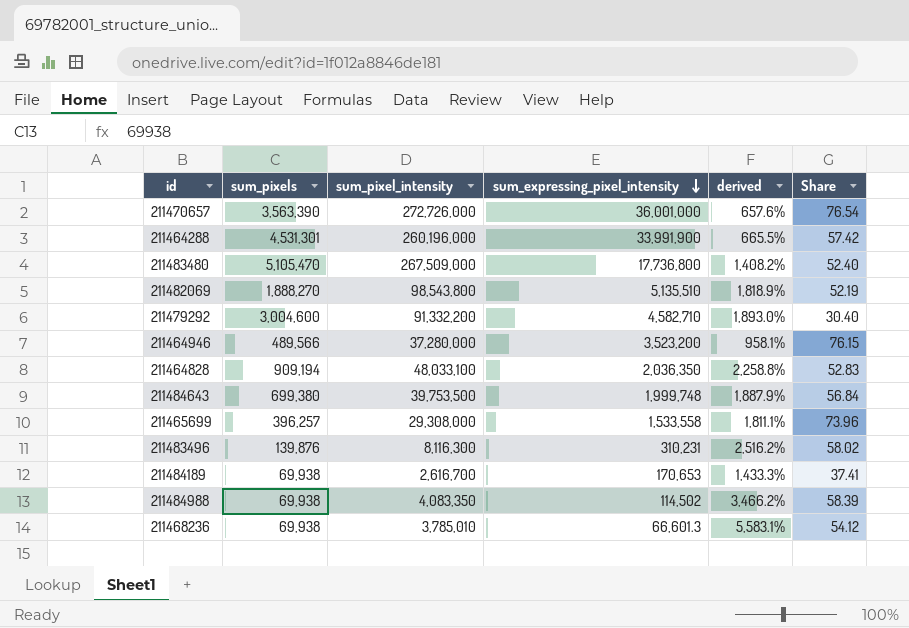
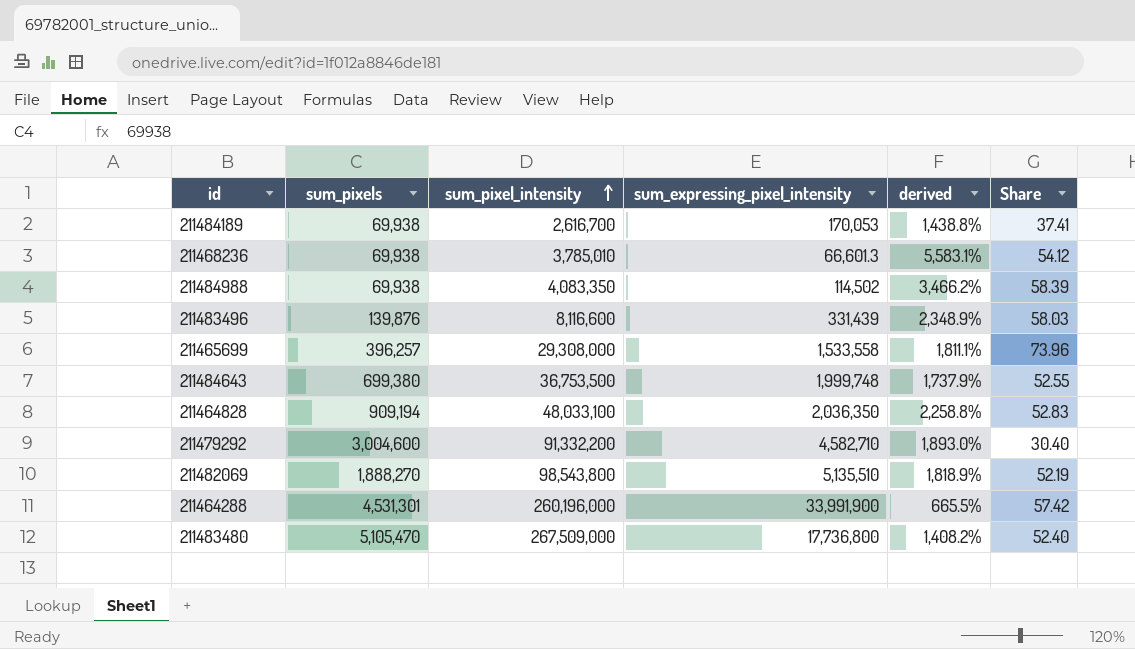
row order: sum_expressing_pixel_intensity descending -> sum_pixel_intensity ascending
row 211470657: 3,563,390 | 272,726,000 | 36,001,000 | 657.6% | 76.54 -> none
row 211464946: 489,566 | 37,280,000 | 3,523,200 | 958.1% | 76.15 -> none
211484189 | sum_expressing_pixel_intensity: 170,653 -> 170,053
211484189 | derived: 1,433.3% -> 1,438.8%
211483496 | sum_pixel_intensity: 8,116,300 -> 8,116,600
211483496 | sum_expressing_pixel_intensity: 310,231 -> 331,439
211483496 | derived: 2,516.2% -> 2,348.9%
211483496 | Share: 58.02 -> 58.03
211484643 | sum_pixel_intensity: 39,753,500 -> 36,753,500
211484643 | derived: 1,887.9% -> 1,737.9%
211484643 | Share: 56.84 -> 52.55

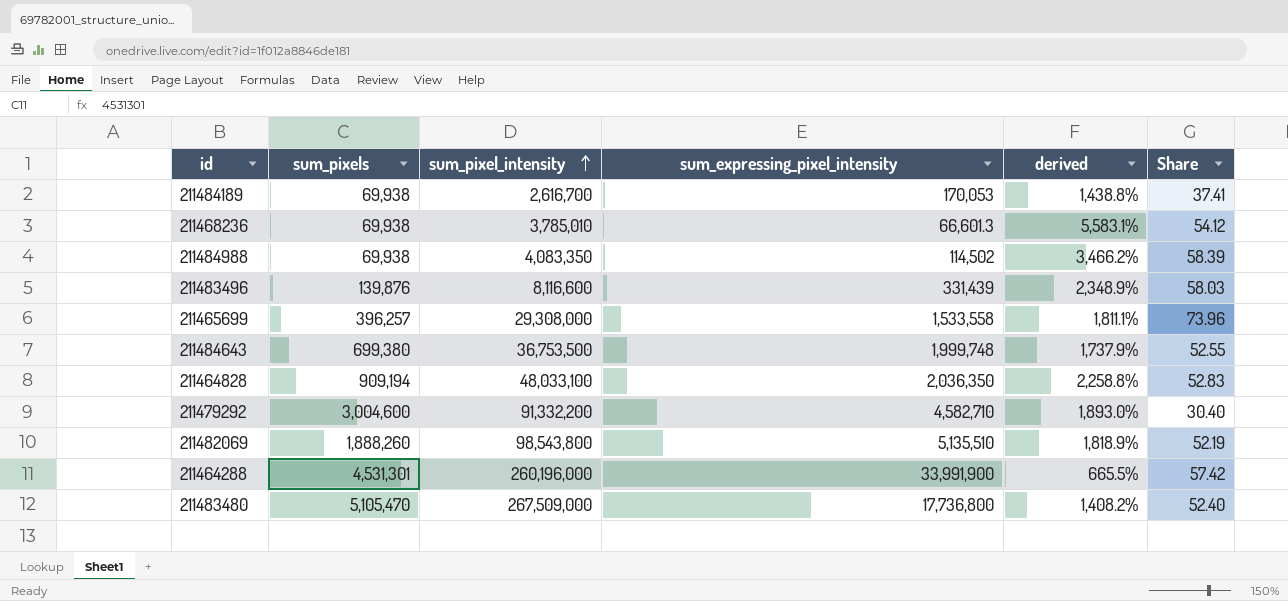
211482069 | sum_pixels: 1,888,270 -> 1,888,260

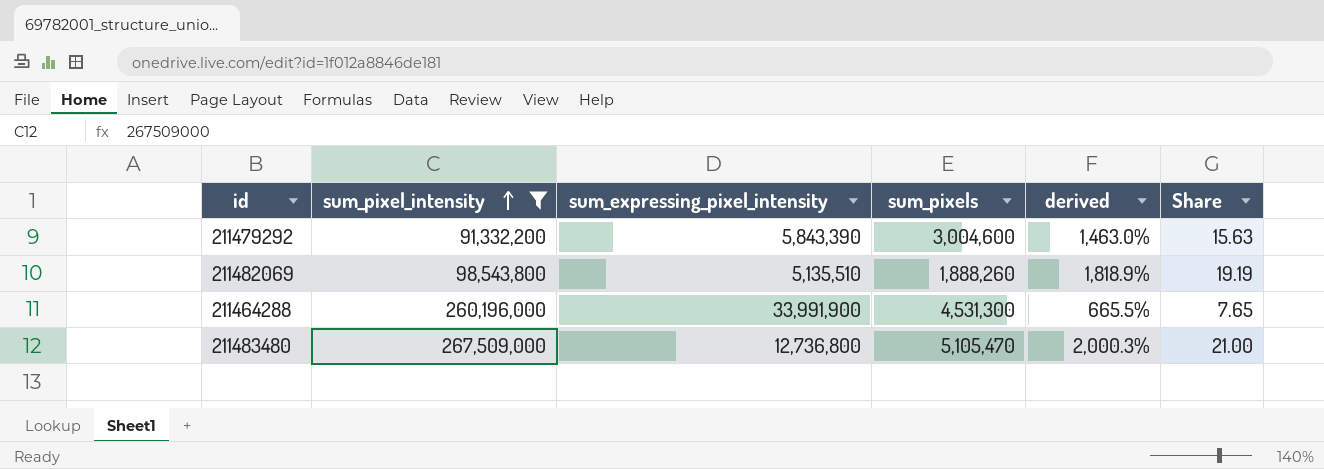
filter: none -> sum_pixel_intensity >= 91,332,200
column sum_pixels | position: 2 -> 4
column Share | formula: [sum_pixel_intensity] / [sum_pixels] -> [sum_pixel_intensity] / [sum_expressing_pixel_intensity]
211479292 | sum_expressing_pixel_intensity: 4,582,710 -> 5,843,390
211479292 | derived: 1,893.0% -> 1,463.0%
211464288 | sum_pixels: 4,531,301 -> 4,531,300
211483480 | sum_expressing_pixel_intensity: 17,736,800 -> 12,736,800
211483480 | derived: 1,408.2% -> 2,000.3%

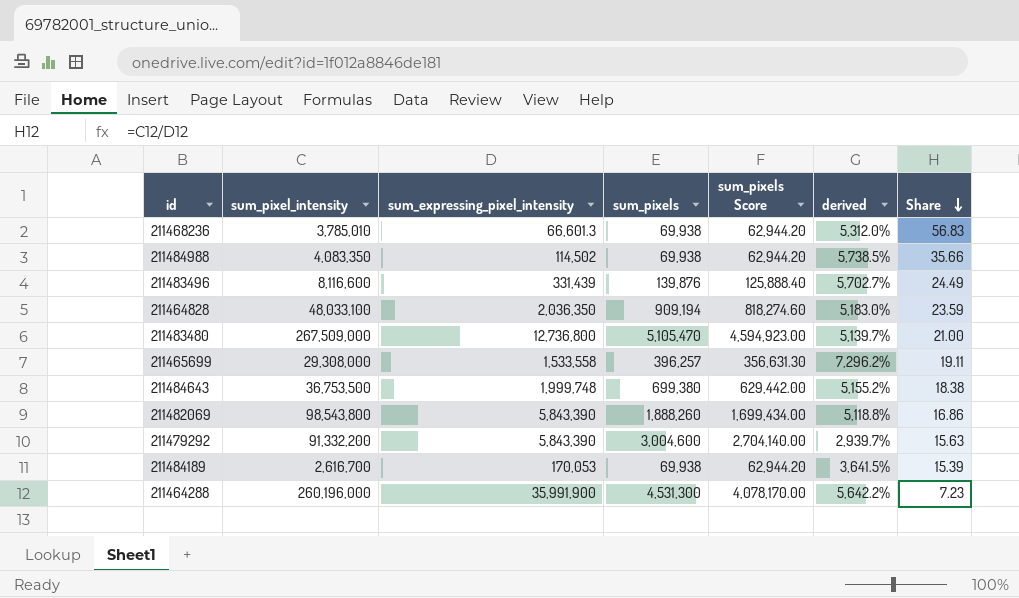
filter: sum_pixel_intensity >= 91,332,200 -> none
row order: sum_pixel_intensity ascending -> Share descending
column sum_pixels Score | formula: none -> [sum_pixels] * 0.9
column derived | formula: ([sum_pixel_intensity] - [sum_expressing_pixel_intensity]) / [sum_expressing_pixel_intensity] -> ([sum_pixel_intensity] - [sum_pixels]) / [sum_pixels]
211482069 | sum_expressing_pixel_intensity: 5,135,510 -> 5,843,390
211482069 | Share: 19.19 -> 16.86
211464288 | sum_expressing_pixel_intensity: 33,991,900 -> 35,991,900
211464288 | Share: 7.65 -> 7.23

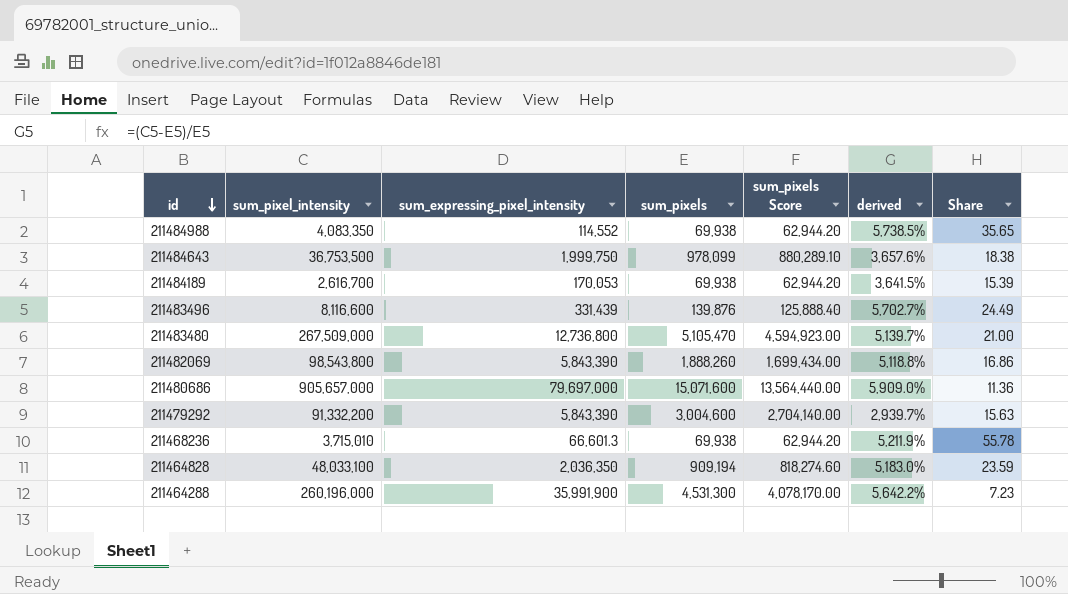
row order: Share descending -> id descending
row 211465699: 29,308,000 | 1,533,558 | 396,257 | 356,631.30 | 7,296.2% | 19.11 -> none
211484988 | sum_expressing_pixel_intensity: 114,502 -> 114,552
211484988 | Share: 35.66 -> 35.65
211484643 | sum_expressing_pixel_intensity: 1,999,748 -> 1,999,750
211484643 | sum_pixels: 699,380 -> 978,099
211484643 | sum_pixels Score: 629,442.00 -> 880,289.10
211484643 | derived: 5,155.2% -> 3,657.6%
row 211480686: none -> 905,657,000 | 79,697,000 | 15,071,600 | 13,564,440.00 | 5,909.0% | 11.36
211468236 | sum_pixel_intensity: 3,785,010 -> 3,715,010
211468236 | derived: 5,312.0% -> 5,211.9%
211468236 | Share: 56.83 -> 55.78

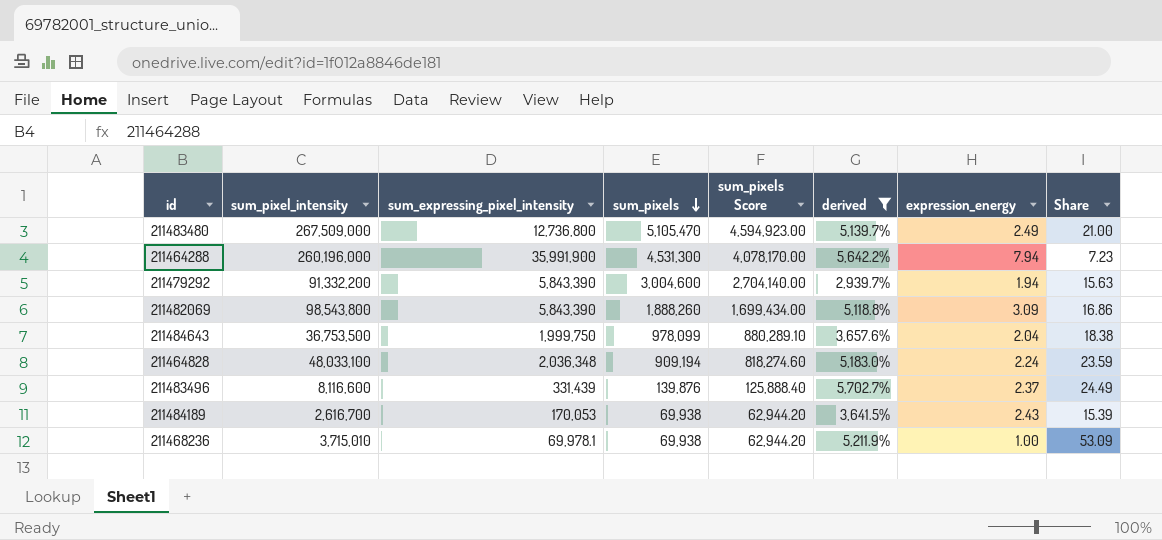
filter: none -> derived <= 5,702.7%
row order: id descending -> sum_pixels descending
column expression_energy | formula: none -> [sum_expressing_pixel_intensity] / [sum_pixels]
211464828 | sum_expressing_pixel_intensity: 2,036,350 -> 2,036,348
211468236 | sum_expressing_pixel_intensity: 66,601.3 -> 69,978.1
211468236 | Share: 55.78 -> 53.09

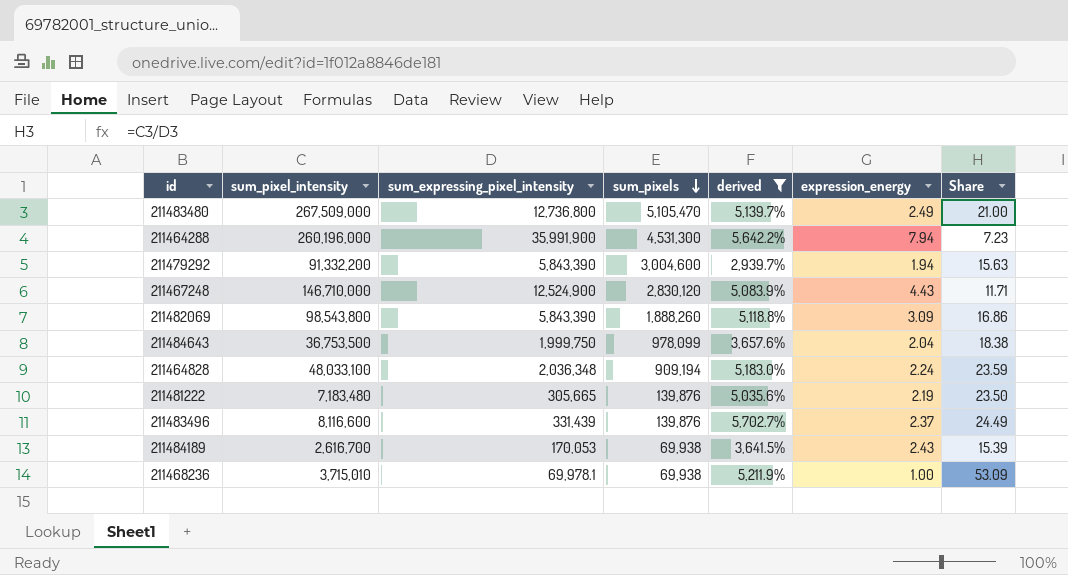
column sum_pixels Score | formula: [sum_pixels] * 0.9 -> none
row 211467248: none -> 146,710,000 | 12,524,900 | 2,830,120 | 5,083.9% | 4.43 | 11.71
row 211481222: none -> 7,183,480 | 305,665 | 139,876 | 5,035.6% | 2.19 | 23.50

